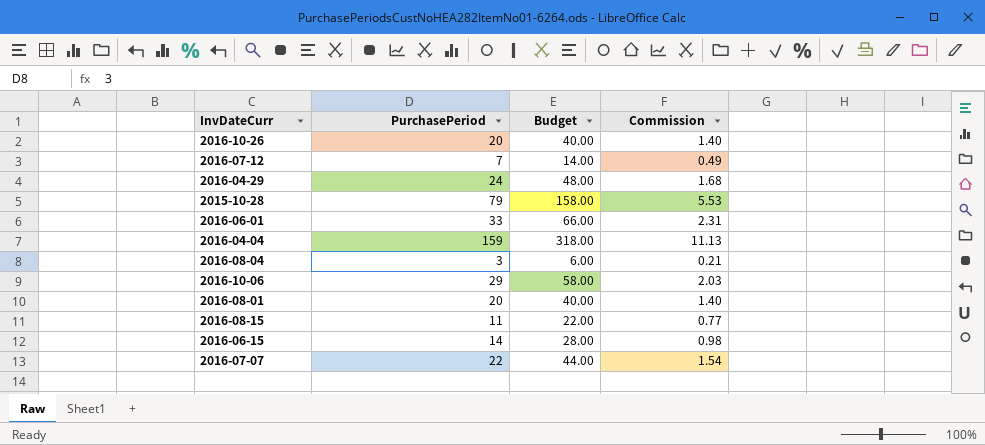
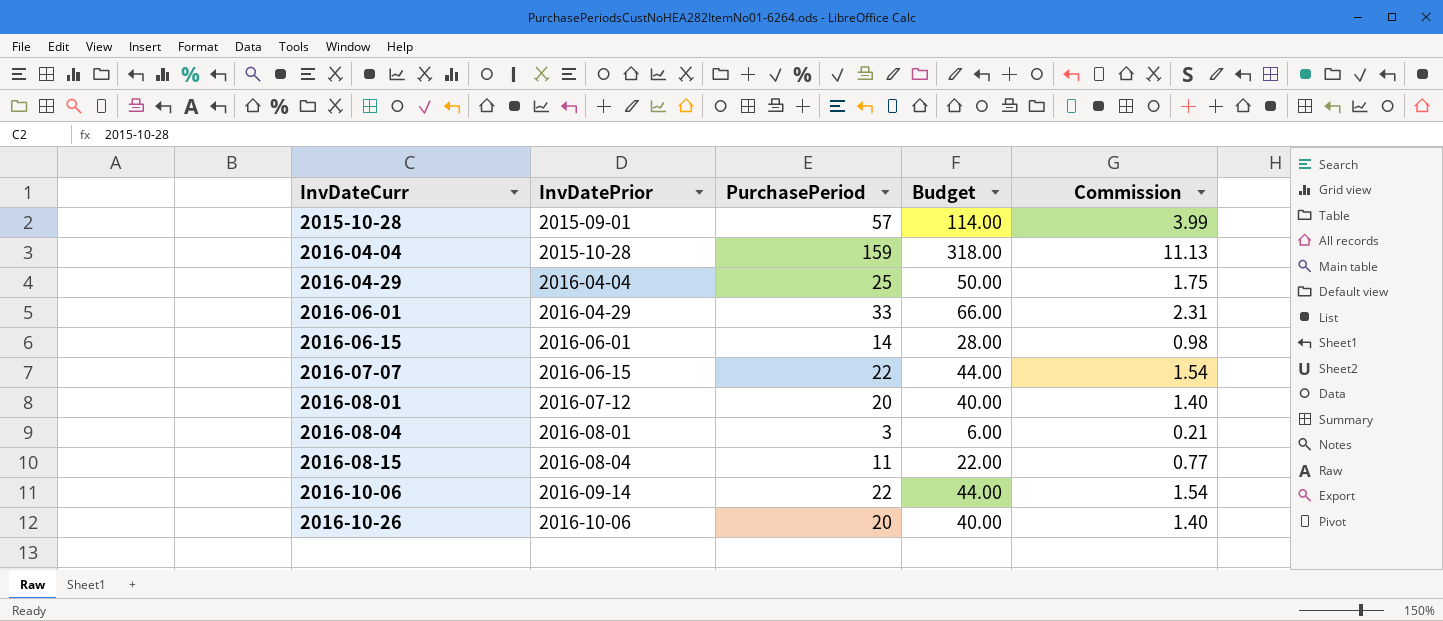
row order: none -> InvDateCurr ascending
column InvDatePrior | position: none -> 2
row 2016-07-12: 7 | 14.00 | 0.49 -> none
2015-10-28 | PurchasePeriod: 79 -> 57
2015-10-28 | Budget: 158.00 -> 114.00
2015-10-28 | Commission: 5.53 -> 3.99
2016-04-29 | PurchasePeriod: 24 -> 25
2016-04-29 | Budget: 48.00 -> 50.00
2016-04-29 | Commission: 1.68 -> 1.75
2016-10-06 | PurchasePeriod: 29 -> 22
2016-10-06 | Budget: 58.00 -> 44.00
2016-10-06 | Commission: 2.03 -> 1.54

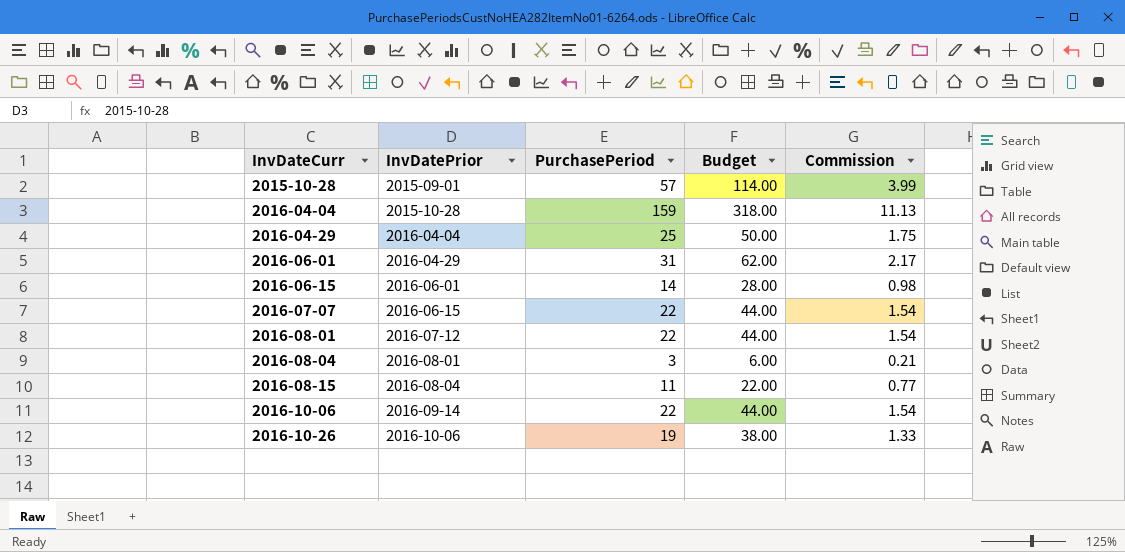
2016-06-01 | PurchasePeriod: 33 -> 31
2016-06-01 | Budget: 66.00 -> 62.00
2016-06-01 | Commission: 2.31 -> 2.17
2016-08-01 | PurchasePeriod: 20 -> 22
2016-08-01 | Budget: 40.00 -> 44.00
2016-08-01 | Commission: 1.40 -> 1.54
2016-10-26 | PurchasePeriod: 20 -> 19
2016-10-26 | Budget: 40.00 -> 38.00
2016-10-26 | Commission: 1.40 -> 1.33

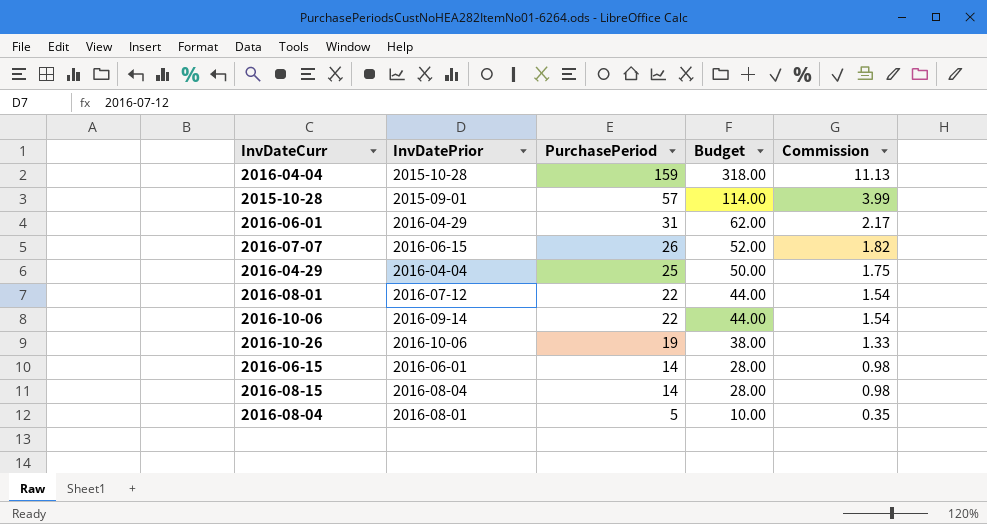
row order: InvDateCurr ascending -> PurchasePeriod descending
2016-07-07 | PurchasePeriod: 22 -> 26
2016-07-07 | Budget: 44.00 -> 52.00
2016-07-07 | Commission: 1.54 -> 1.82
2016-08-15 | PurchasePeriod: 11 -> 14
2016-08-15 | Budget: 22.00 -> 28.00
2016-08-15 | Commission: 0.77 -> 0.98
2016-08-04 | PurchasePeriod: 3 -> 5
2016-08-04 | Budget: 6.00 -> 10.00
2016-08-04 | Commission: 0.21 -> 0.35

